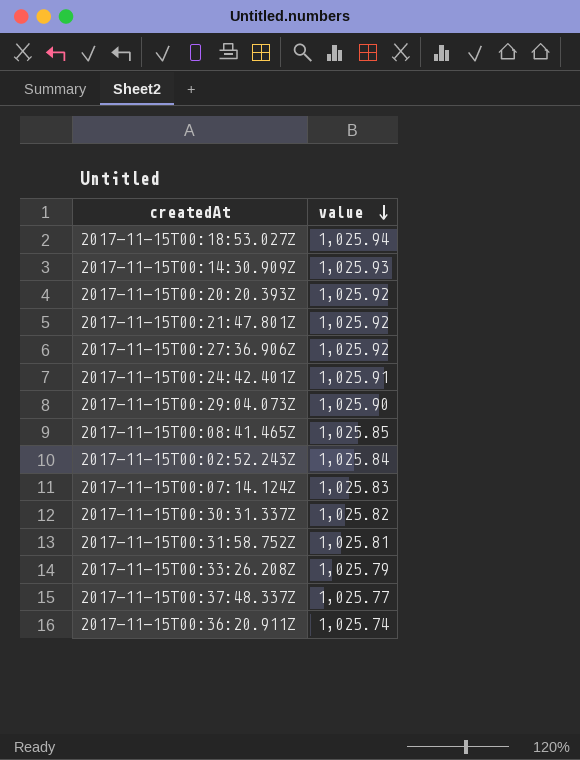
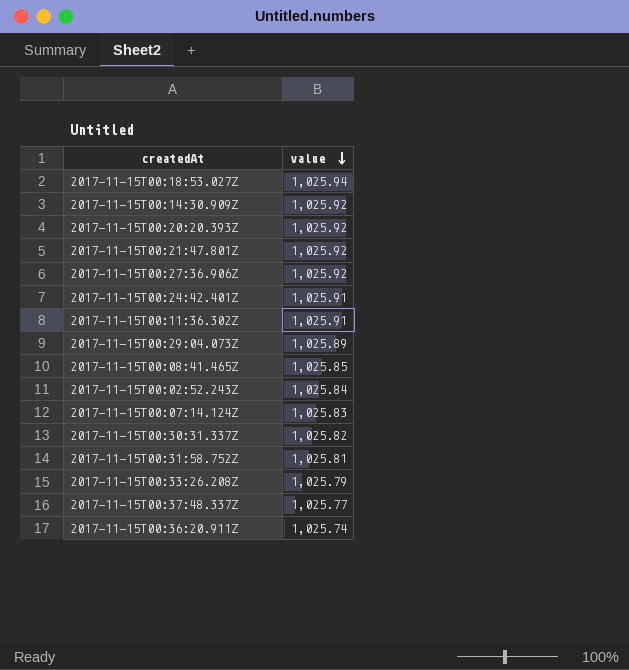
2017-11-15T00:14:30.909Z | value: 1,025.93 -> 1,025.92
row 2017-11-15T00:11:36.302Z: none -> 1,025.91
2017-11-15T00:29:04.073Z | value: 1,025.90 -> 1,025.89

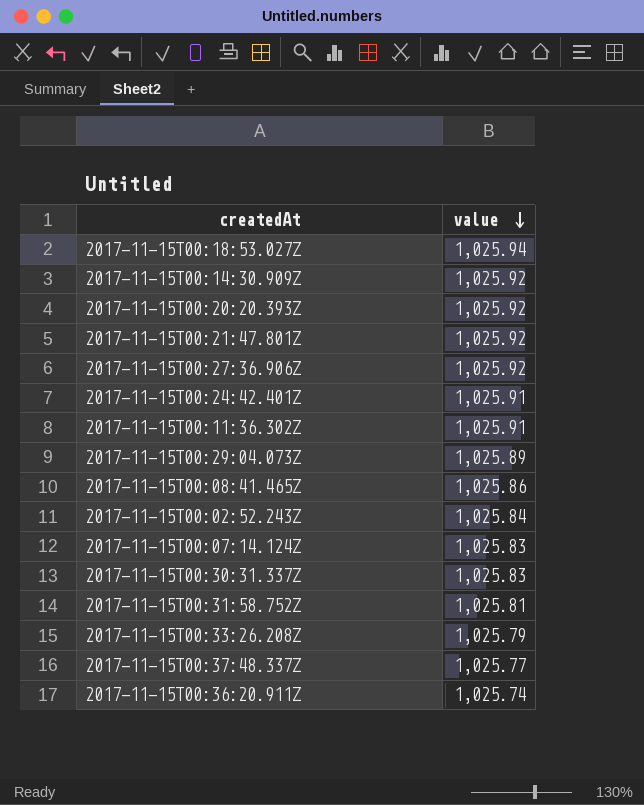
2017-11-15T00:08:41.465Z | value: 1,025.85 -> 1,025.86
2017-11-15T00:30:31.337Z | value: 1,025.82 -> 1,025.83

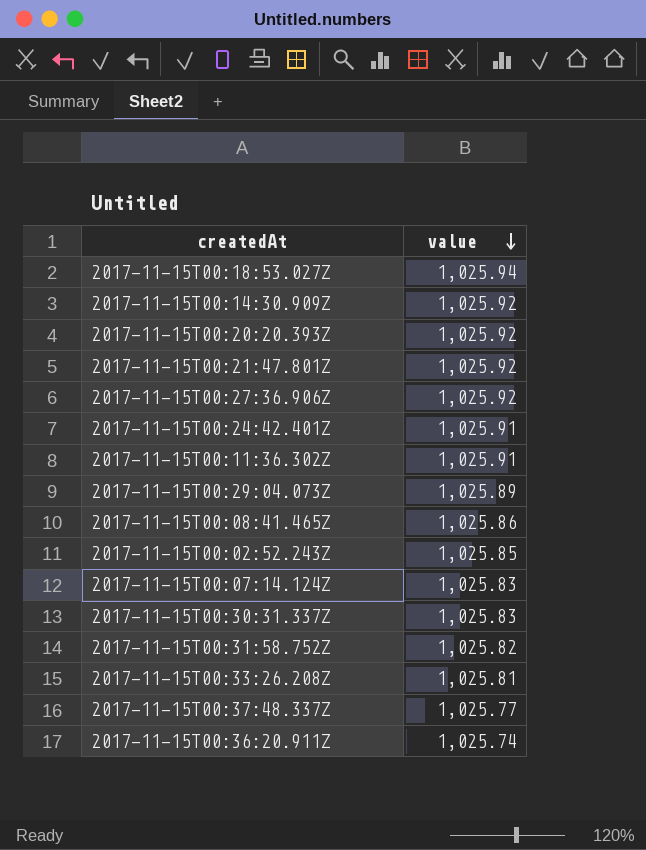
2017-11-15T00:02:52.243Z | value: 1,025.84 -> 1,025.85
2017-11-15T00:31:58.752Z | value: 1,025.81 -> 1,025.82
2017-11-15T00:33:26.208Z | value: 1,025.79 -> 1,025.81

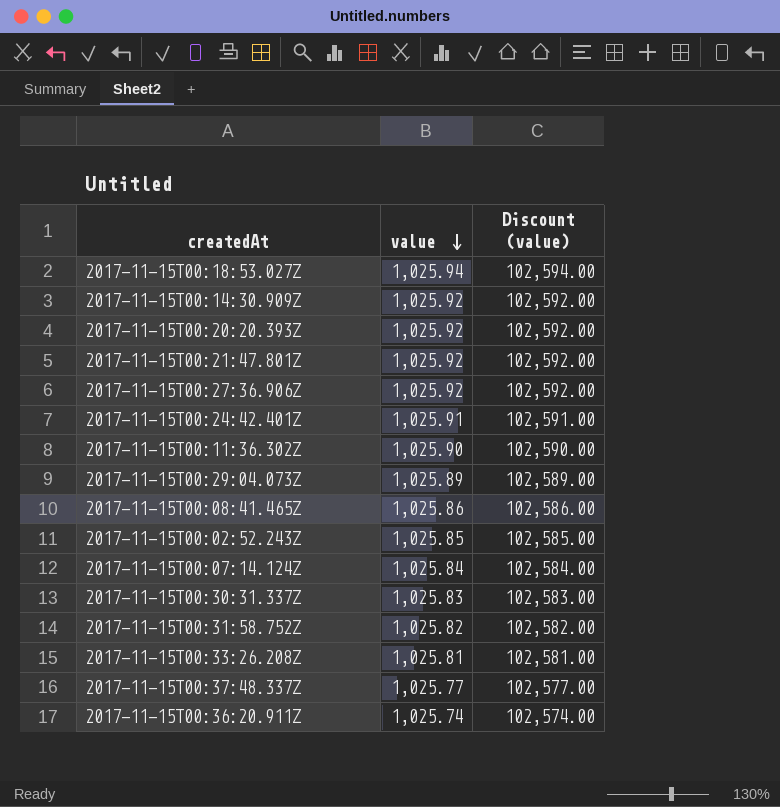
column Discount (value) | formula: none -> [value] * 100
2017-11-15T00:11:36.302Z | value: 1,025.91 -> 1,025.90
2017-11-15T00:07:14.124Z | value: 1,025.83 -> 1,025.84

